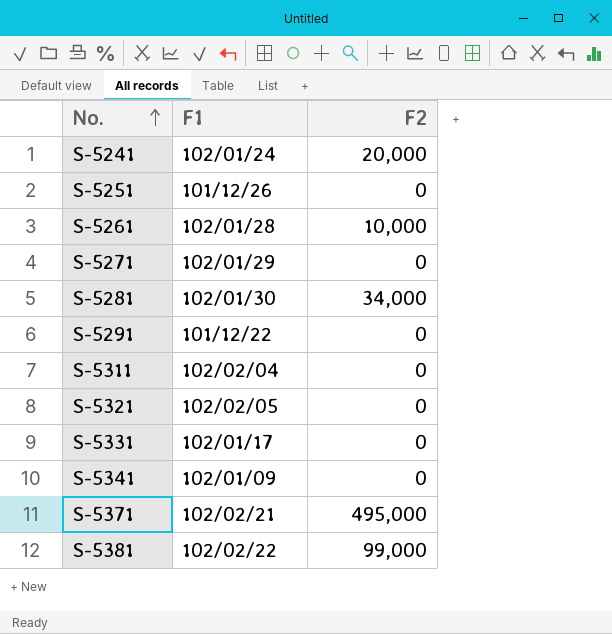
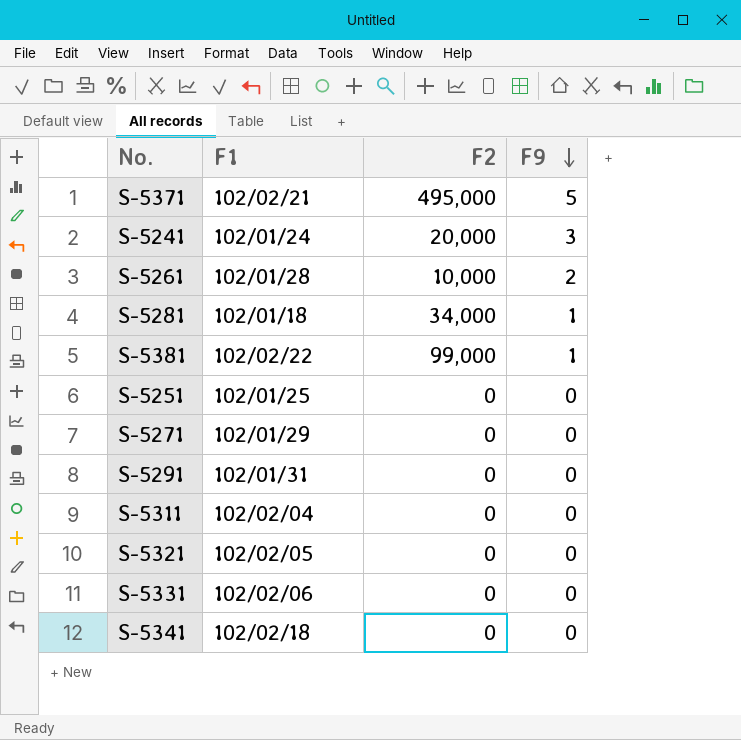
row order: No. ascending -> F9 descending
column F9 | position: none -> 4
S-5281 | F1: 102/01/30 -> 102/01/18
S-5251 | F1: 101/12/26 -> 102/01/25
S-5291 | F1: 101/12/22 -> 102/01/31
S-5331 | F1: 102/01/17 -> 102/02/06
S-5341 | F1: 102/01/09 -> 102/02/18

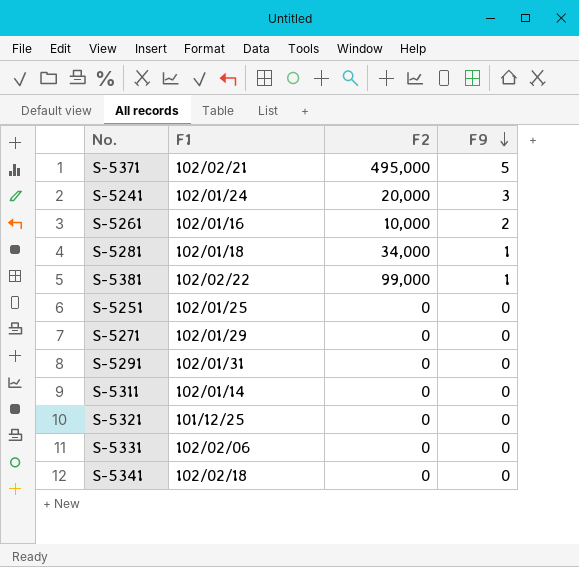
S-5261 | F1: 102/01/28 -> 102/01/16
S-5311 | F1: 102/02/04 -> 102/01/14
S-5321 | F1: 102/02/05 -> 101/12/25

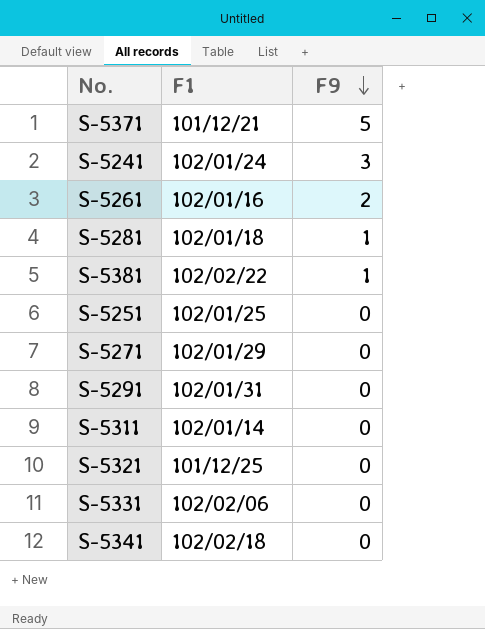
column F2 | position: 3 -> none
S-5371 | F1: 102/02/21 -> 101/12/21

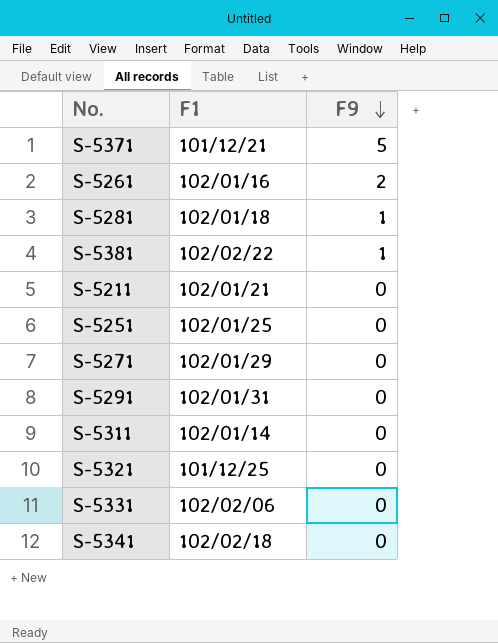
row S-5241: 102/01/24 | 3 -> none
row S-5211: none -> 102/01/21 | 0

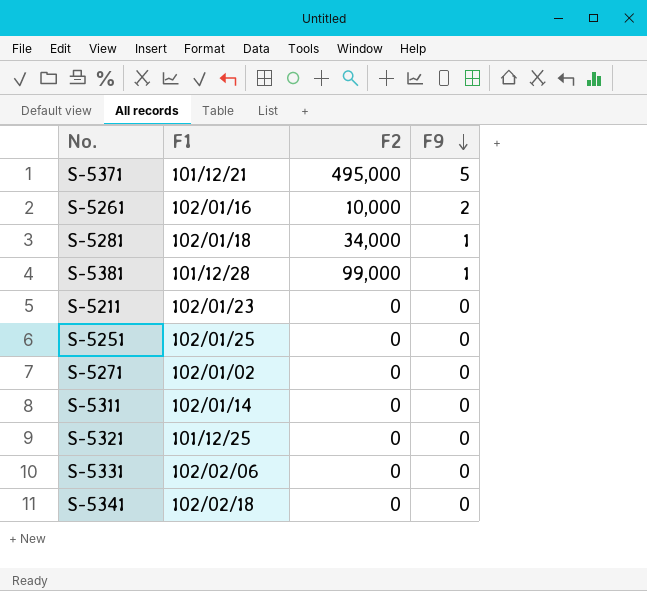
column F2 | position: none -> 3
row S-5291: 102/01/31 | 0 -> none
S-5381 | F1: 102/02/22 -> 101/12/28
S-5211 | F1: 102/01/21 -> 102/01/23
S-5271 | F1: 102/01/29 -> 102/01/02

